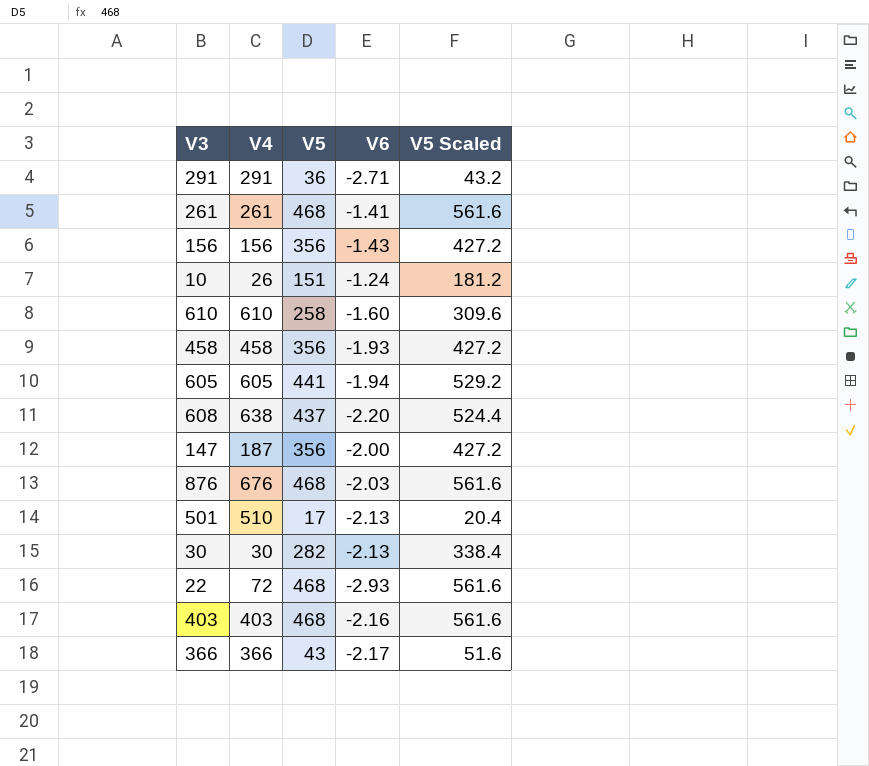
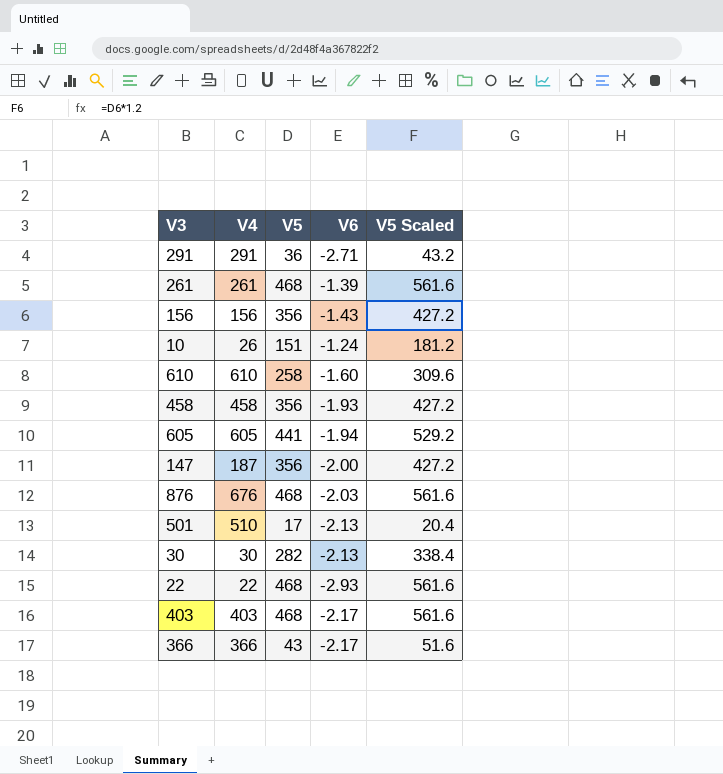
row 608: 638 | 437 | -2.20 | 524.4 -> none
261 | V6: -1.41 -> -1.39
22 | V4: 72 -> 22
403 | V6: -2.16 -> -2.17

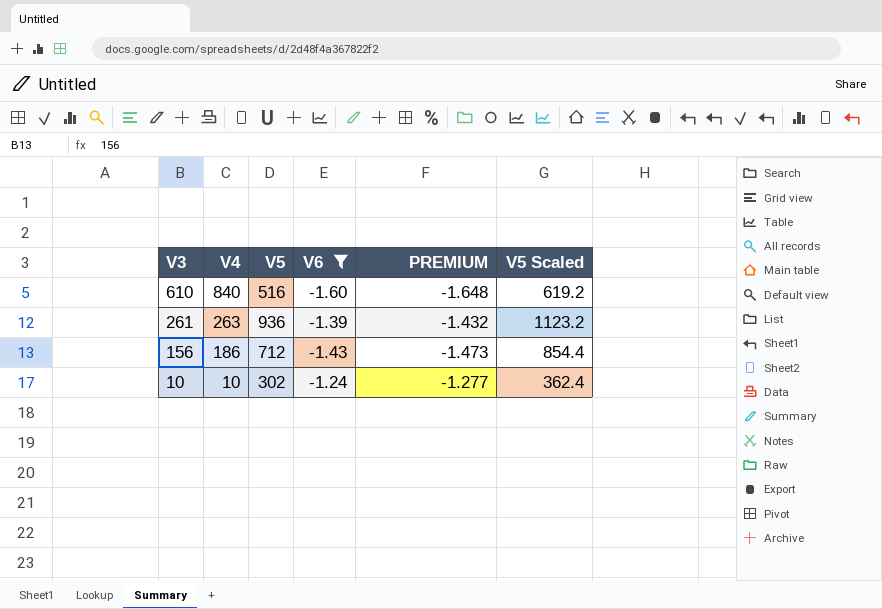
filter: none -> V6 >= -1.60
row order: none -> V3 descending
column PREMIUM | formula: none -> [V6] * 1.03
610 | V4: 610 -> 840
610 | V5: 258 -> 516
610 | V5 Scaled: 309.6 -> 619.2
261 | V4: 261 -> 263
261 | V5: 468 -> 936
261 | V5 Scaled: 561.6 -> 1123.2
156 | V4: 156 -> 186
156 | V5: 356 -> 712
156 | V5 Scaled: 427.2 -> 854.4
10 | V4: 26 -> 10
10 | V5: 151 -> 302
10 | V5 Scaled: 181.2 -> 362.4

